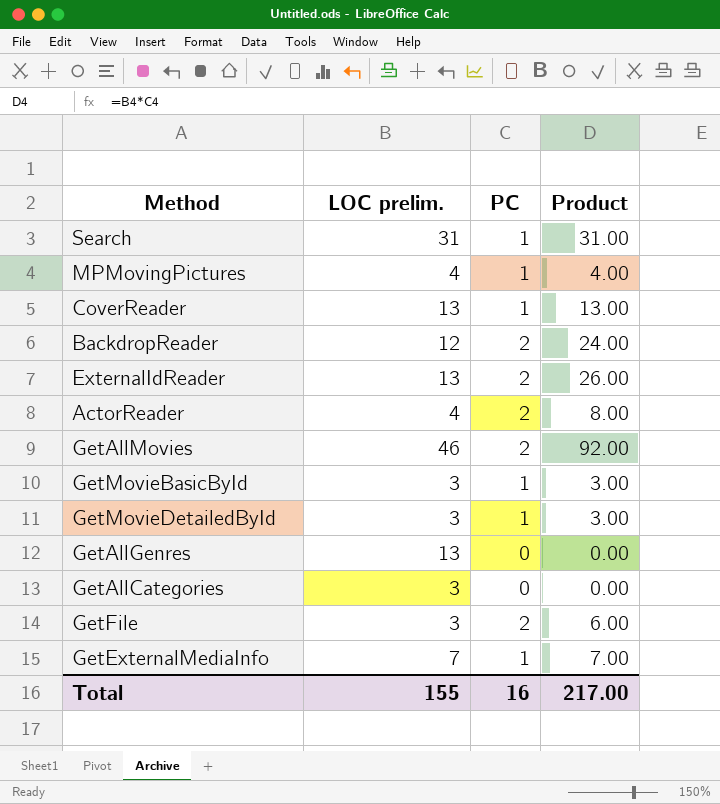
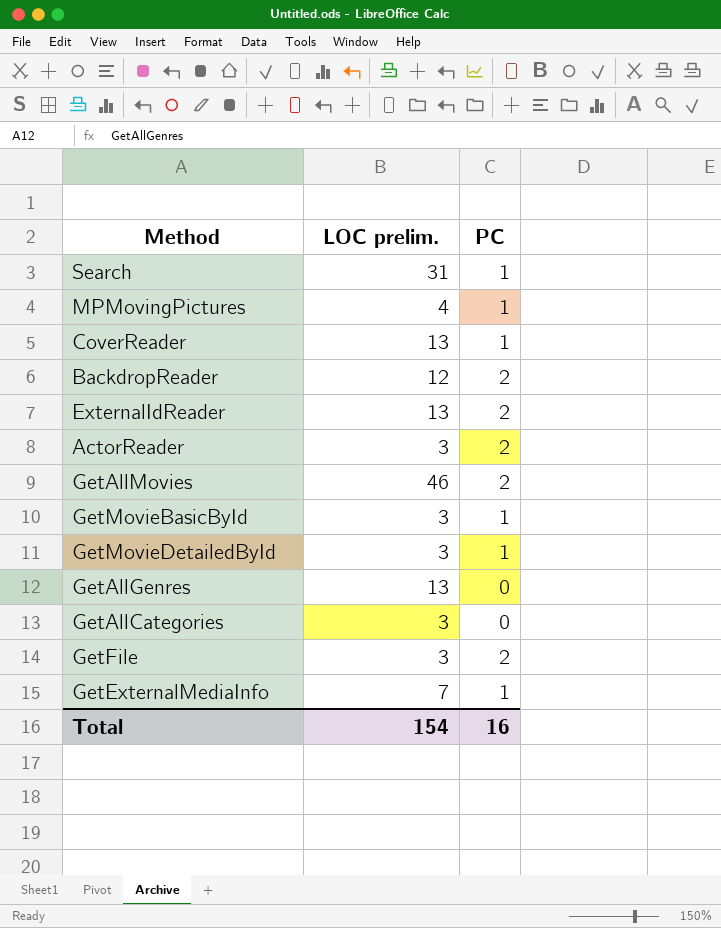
column Product | formula: [LOC prelim.] * [PC] -> none
ActorReader | LOC prelim.: 4 -> 3
Total | LOC prelim.: 155 -> 154

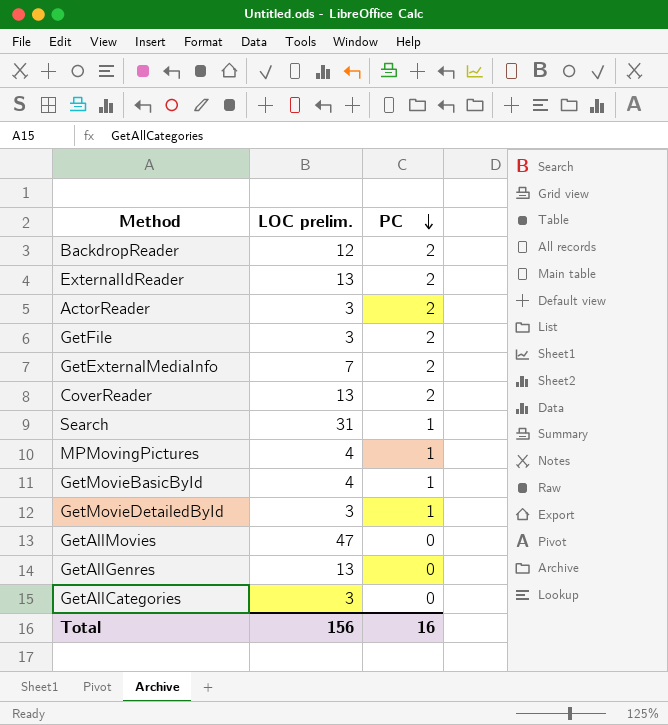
row order: none -> PC descending
GetExternalMediaInfo | PC: 1 -> 2
CoverReader | PC: 1 -> 2
GetMovieBasicById | LOC prelim.: 3 -> 4
GetAllMovies | LOC prelim.: 46 -> 47
GetAllMovies | PC: 2 -> 0
Total | LOC prelim.: 154 -> 156

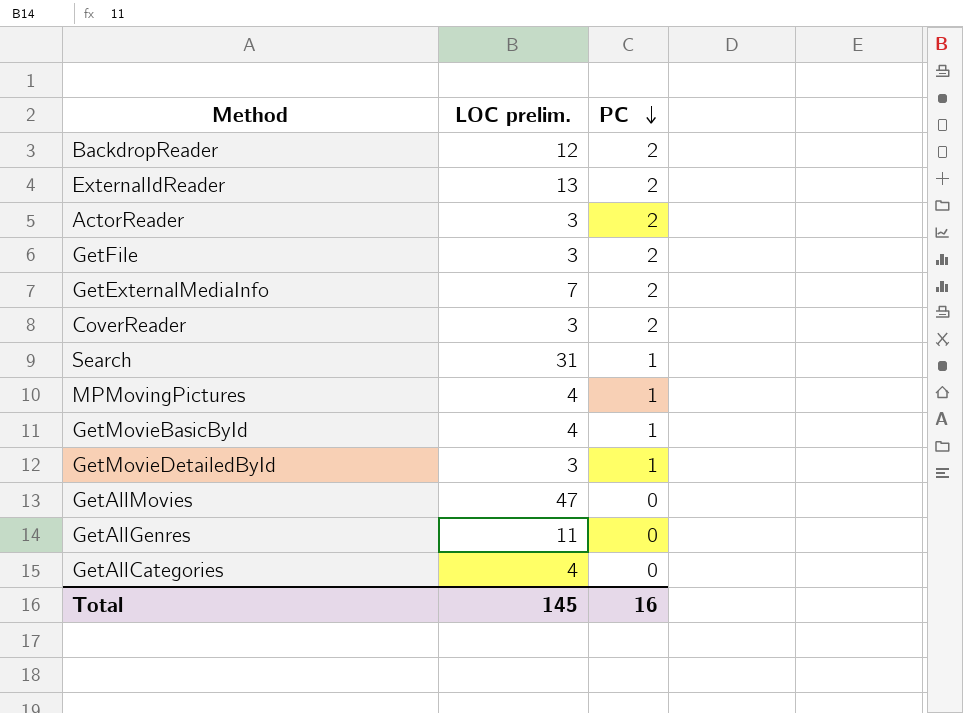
CoverReader | LOC prelim.: 13 -> 3
GetAllGenres | LOC prelim.: 13 -> 11
GetAllCategories | LOC prelim.: 3 -> 4
Total | LOC prelim.: 156 -> 145

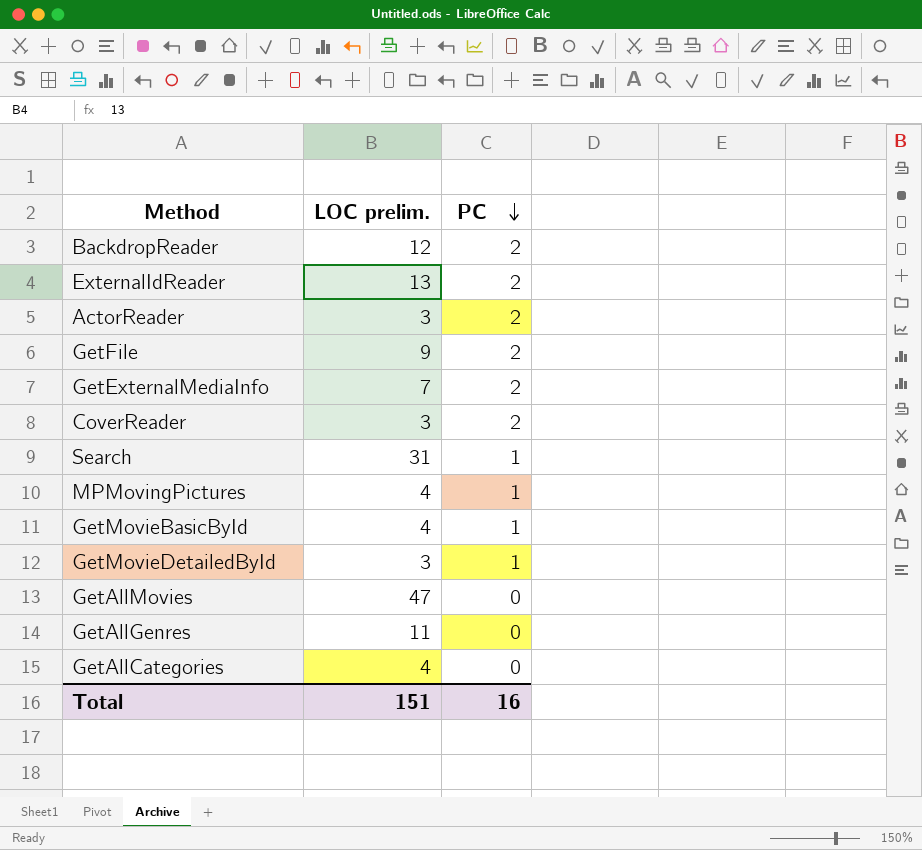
GetFile | LOC prelim.: 3 -> 9
Total | LOC prelim.: 145 -> 151

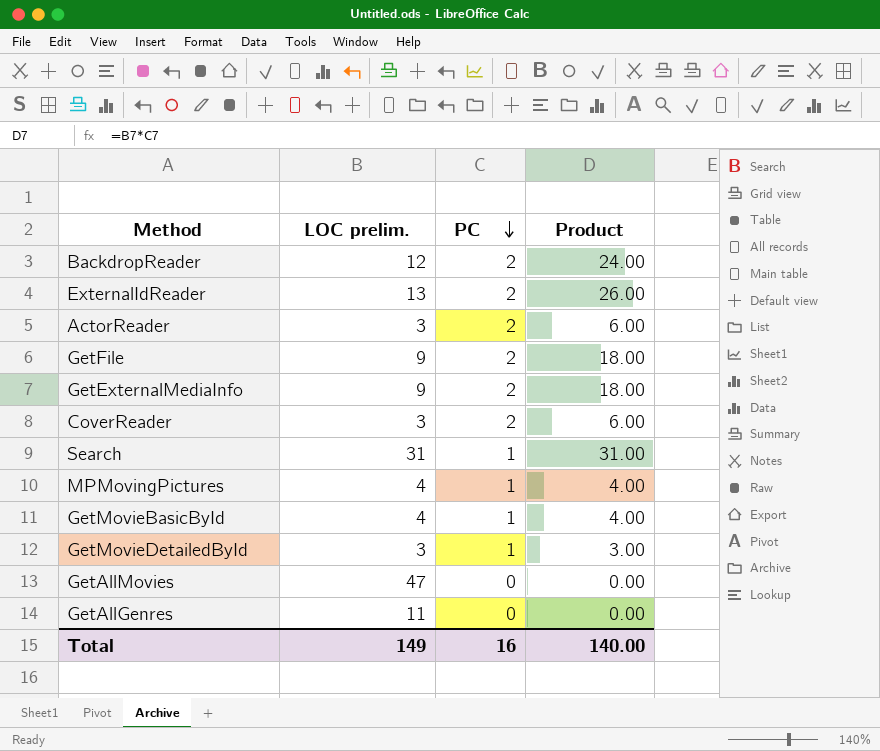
column Product | formula: none -> [LOC prelim.] * [PC]
row GetAllCategories: 4 | 0 -> none
GetExternalMediaInfo | LOC prelim.: 7 -> 9
Total | LOC prelim.: 151 -> 149

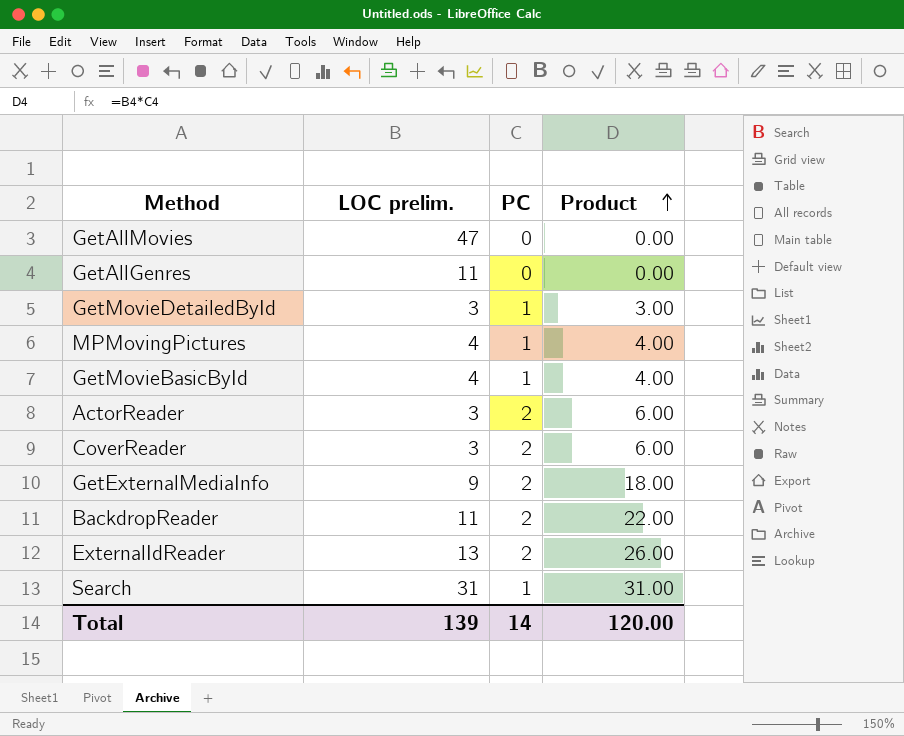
row order: PC descending -> Product ascending
row GetFile: 9 | 2 | 18.00 -> none
BackdropReader | LOC prelim.: 12 -> 11
BackdropReader | Product: 24.00 -> 22.00
Total | LOC prelim.: 149 -> 139
Total | PC: 16 -> 14
Total | Product: 140.00 -> 120.00

